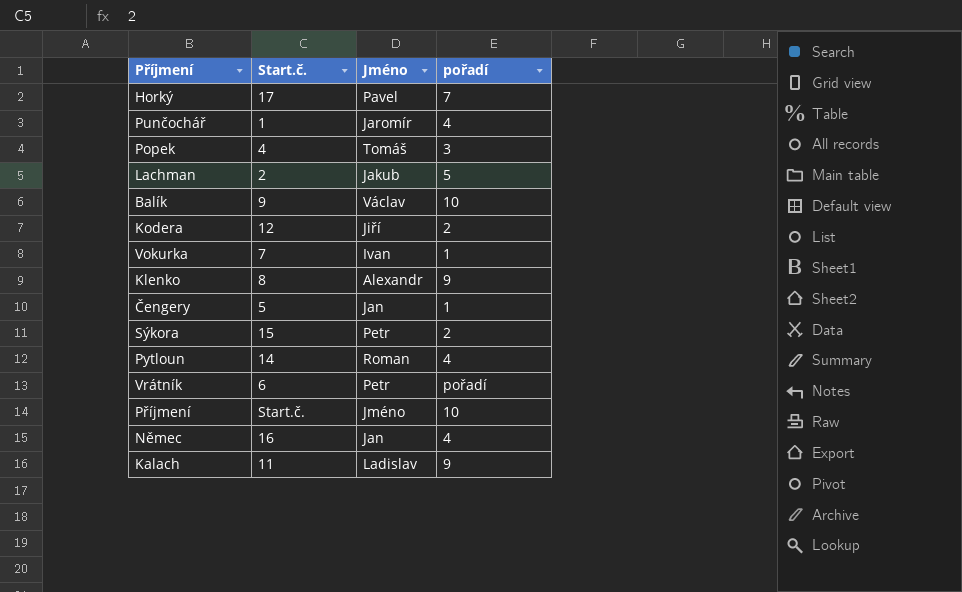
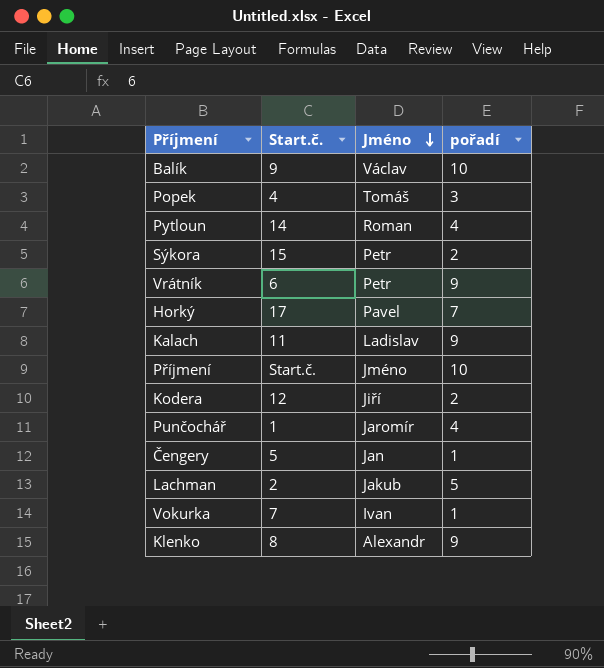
row order: none -> Jméno descending
row Němec: 16 | Jan | 4 -> none
Vrátník | pořadí: pořadí -> 9

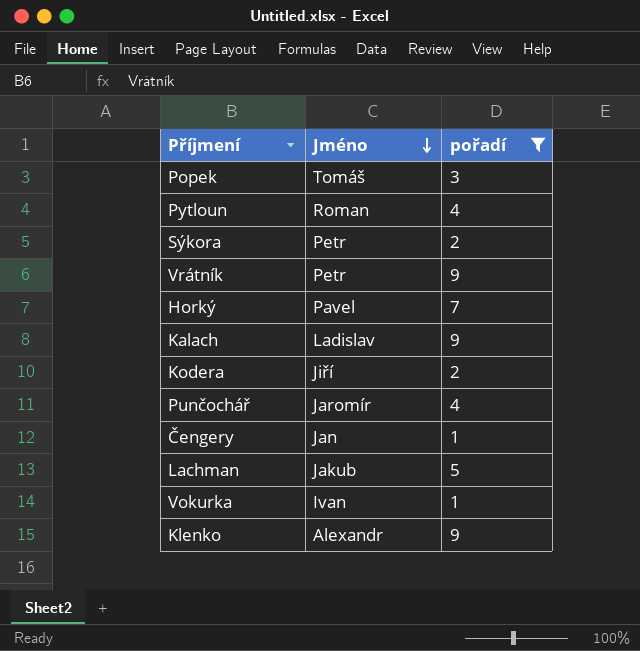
filter: none -> pořadí != 10
column Start.č. | position: 2 -> none

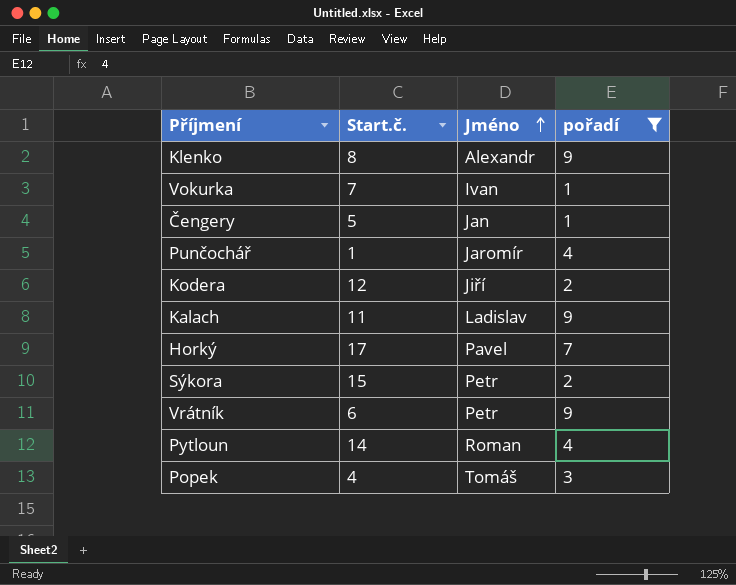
row order: Jméno descending -> Jméno ascending
column Start.č. | position: none -> 2
row Lachman: Jakub | 5 -> none

